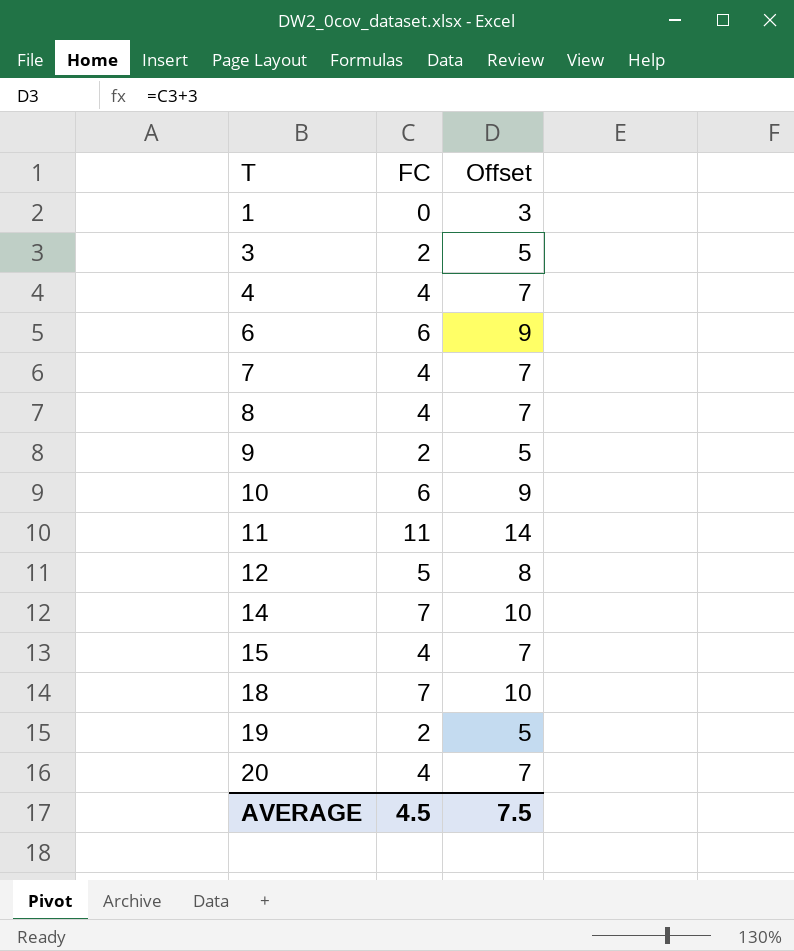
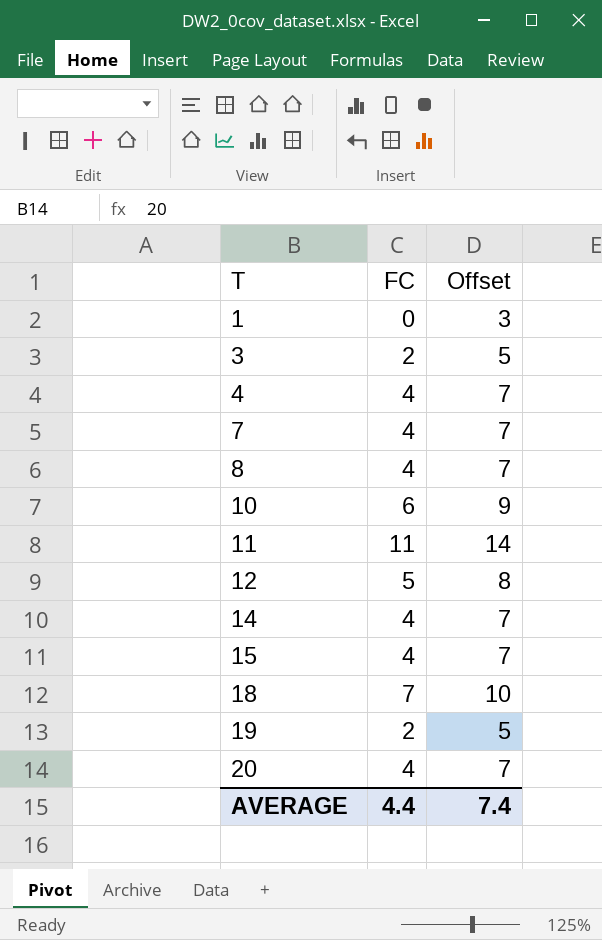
row 6: 6 | 9 -> none
row 9: 2 | 5 -> none
14 | FC: 7 -> 4
14 | Offset: 10 -> 7
AVERAGE | FC: 4.5 -> 4.4
AVERAGE | Offset: 7.5 -> 7.4

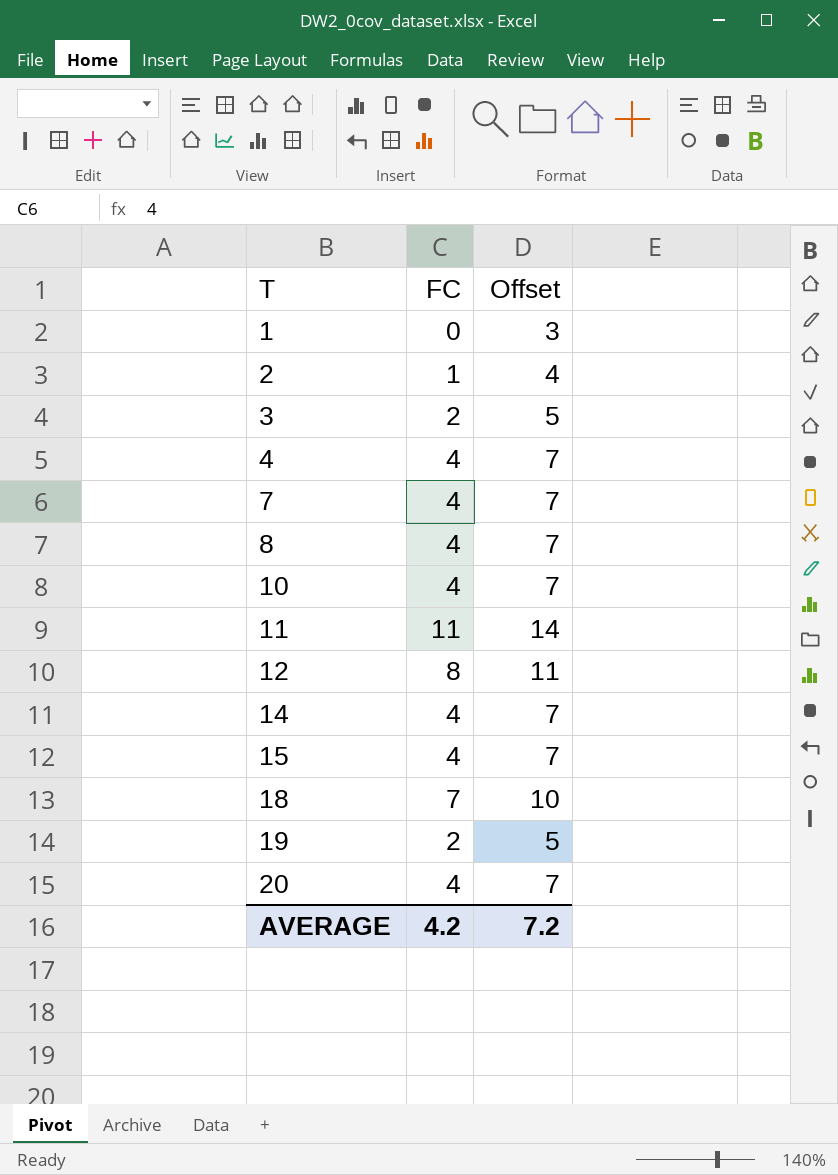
row 2: none -> 1 | 4
10 | FC: 6 -> 4
10 | Offset: 9 -> 7
12 | FC: 5 -> 8
12 | Offset: 8 -> 11
AVERAGE | FC: 4.4 -> 4.2
AVERAGE | Offset: 7.4 -> 7.2

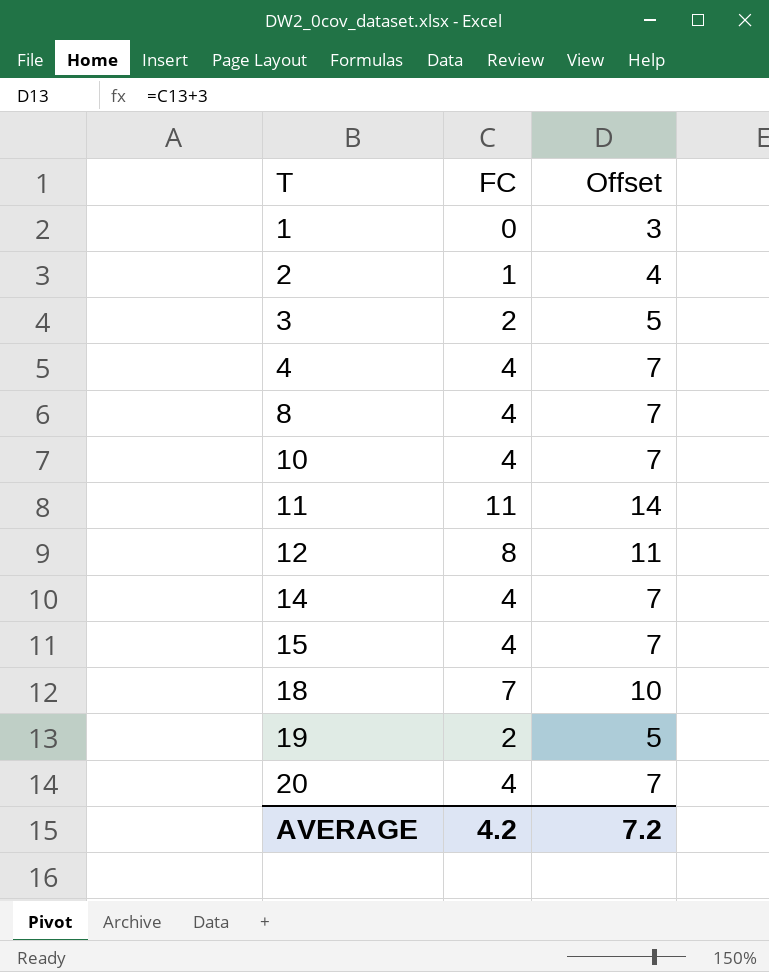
row 7: 4 | 7 -> none

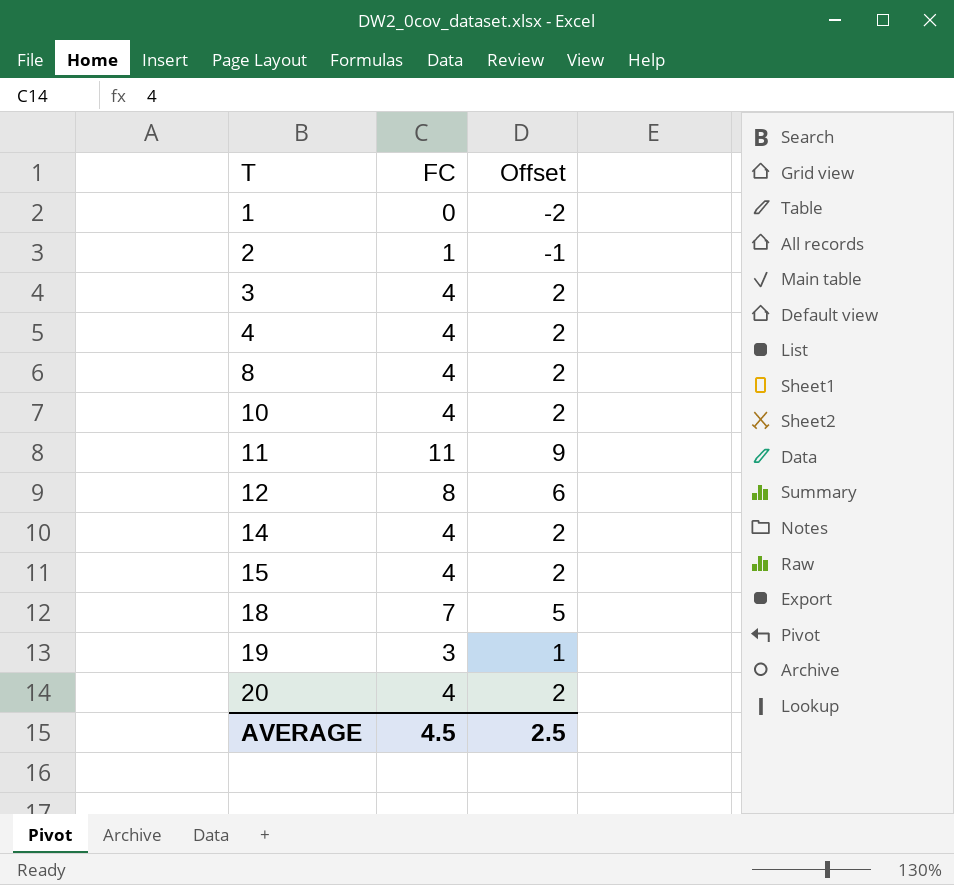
column Offset | formula: [FC] + 3 -> [FC] - 2
3 | FC: 2 -> 4
19 | FC: 2 -> 3
AVERAGE | FC: 4.2 -> 4.5
AVERAGE | Offset: 7.2 -> 2.5

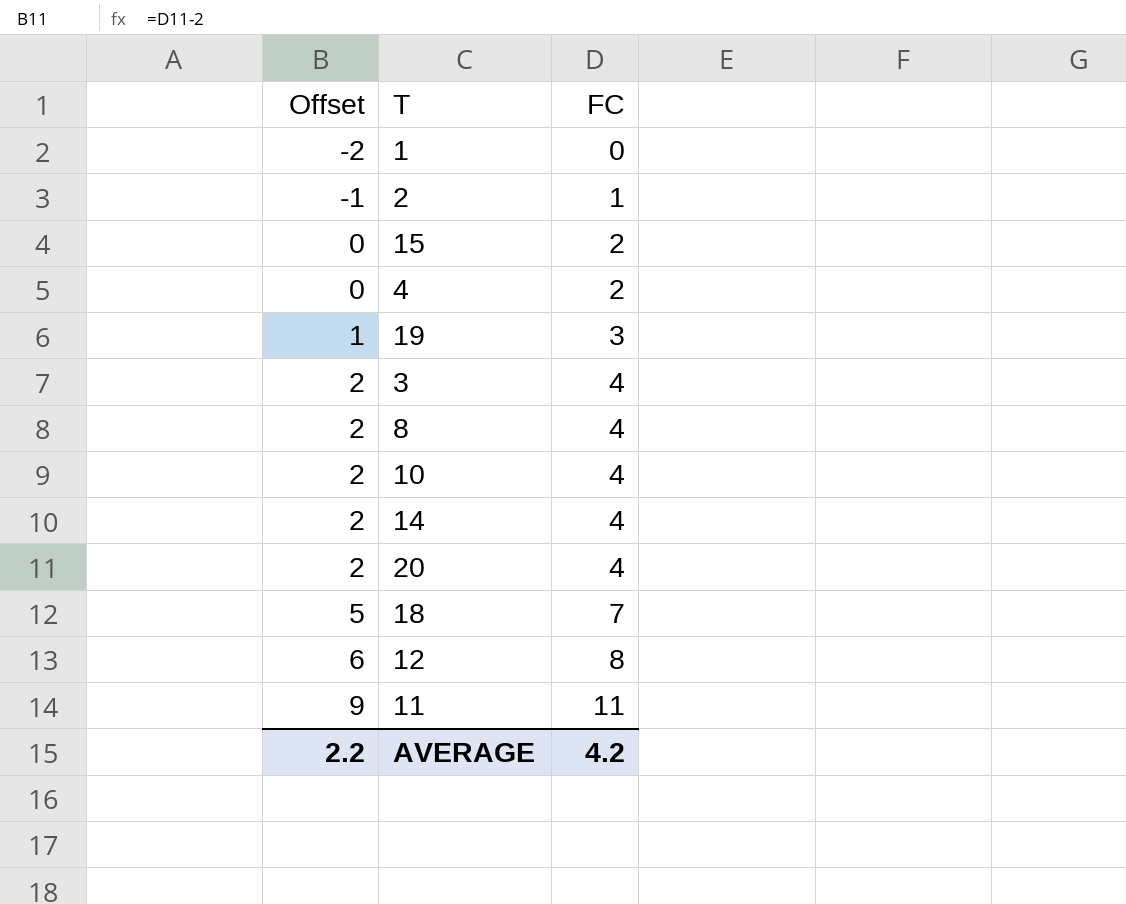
row order: T ascending -> Offset ascending
column Offset | position: 3 -> 1
15 | Offset: 2 -> 0
15 | FC: 4 -> 2
4 | Offset: 2 -> 0
4 | FC: 4 -> 2
AVERAGE | Offset: 2.5 -> 2.2
AVERAGE | FC: 4.5 -> 4.2

